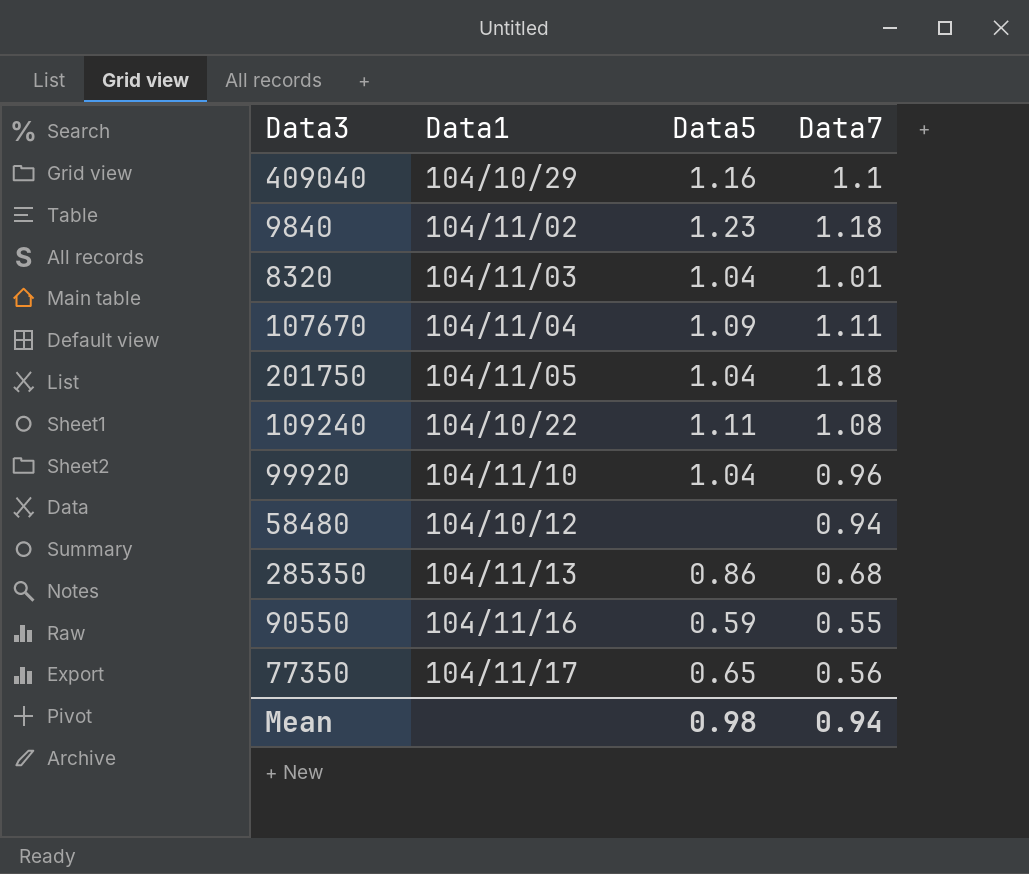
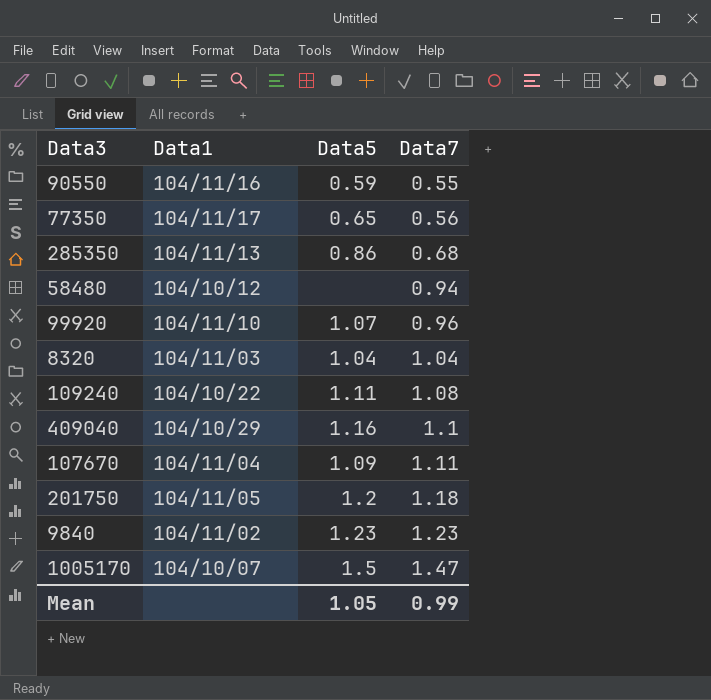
row order: none -> Data7 ascending
99920 | Data5: 1.04 -> 1.07
8320 | Data7: 1.01 -> 1.04
201750 | Data5: 1.04 -> 1.2
9840 | Data7: 1.18 -> 1.23
row 1005170: none -> 104/10/07 | 1.5 | 1.47
Mean | Data5: 0.98 -> 1.05
Mean | Data7: 0.94 -> 0.99

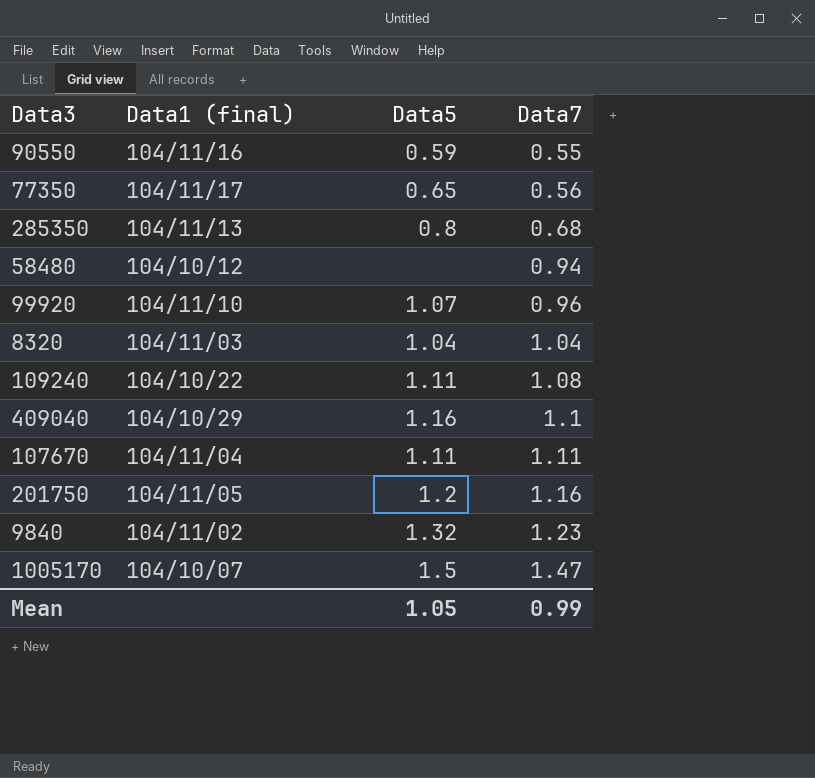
column name: Data1 -> Data1 (final)
285350 | Data5: 0.86 -> 0.8
107670 | Data5: 1.09 -> 1.11
201750 | Data7: 1.18 -> 1.16
9840 | Data5: 1.23 -> 1.32

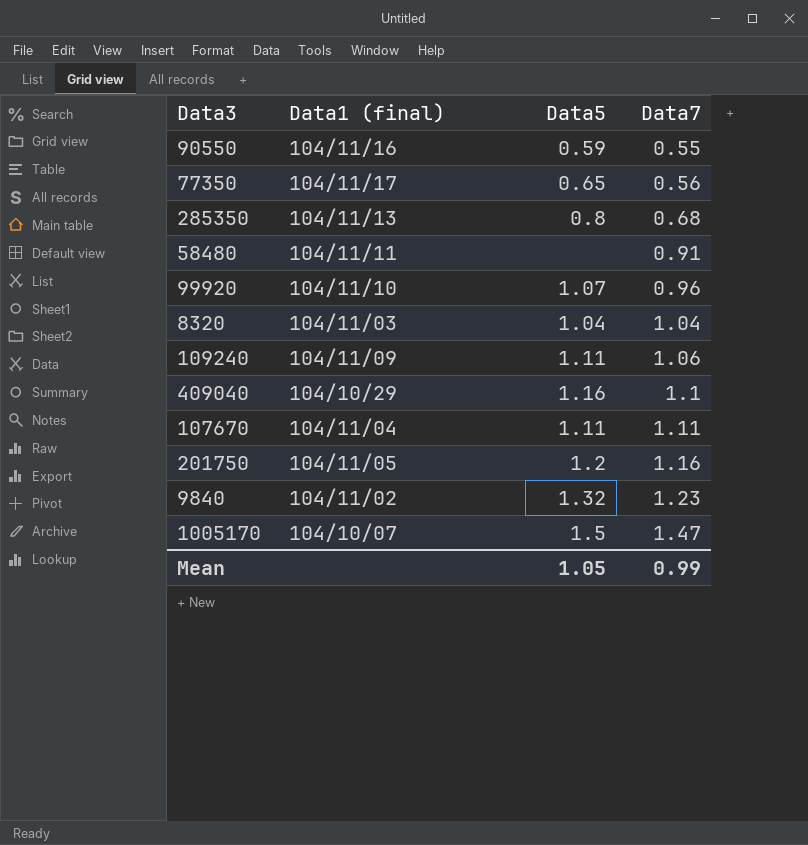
58480 | Data1 (final): 104/10/12 -> 104/11/11
58480 | Data7: 0.94 -> 0.91
109240 | Data1 (final): 104/10/22 -> 104/11/09
109240 | Data7: 1.08 -> 1.06

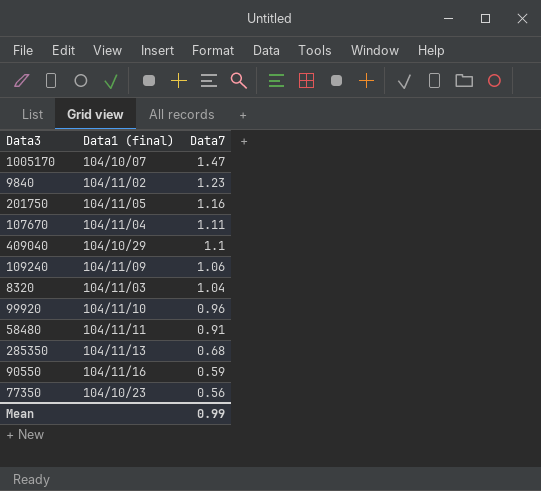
row order: Data7 ascending -> Data7 descending
column Data5 | position: 3 -> none
90550 | Data7: 0.55 -> 0.59
77350 | Data1 (final): 104/11/17 -> 104/10/23

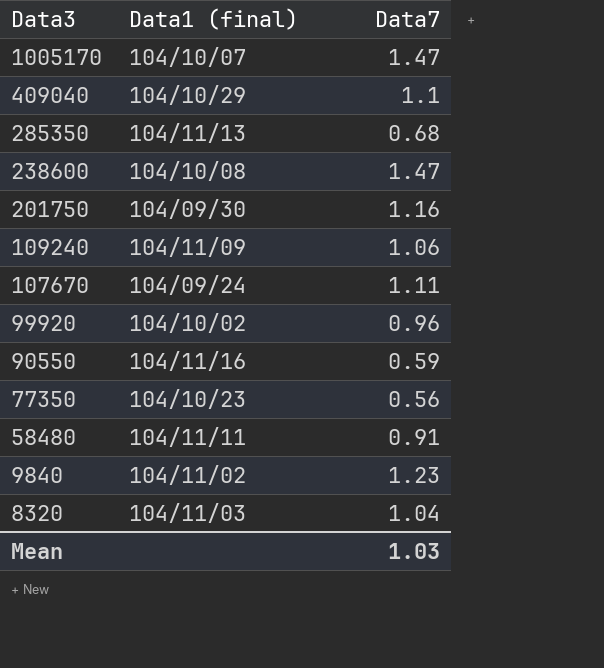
row order: Data7 descending -> Data3 descending
row 238600: none -> 104/10/08 | 1.47
201750 | Data1 (final): 104/11/05 -> 104/09/30
107670 | Data1 (final): 104/11/04 -> 104/09/24
99920 | Data1 (final): 104/11/10 -> 104/10/02
Mean | Data7: 0.99 -> 1.03

